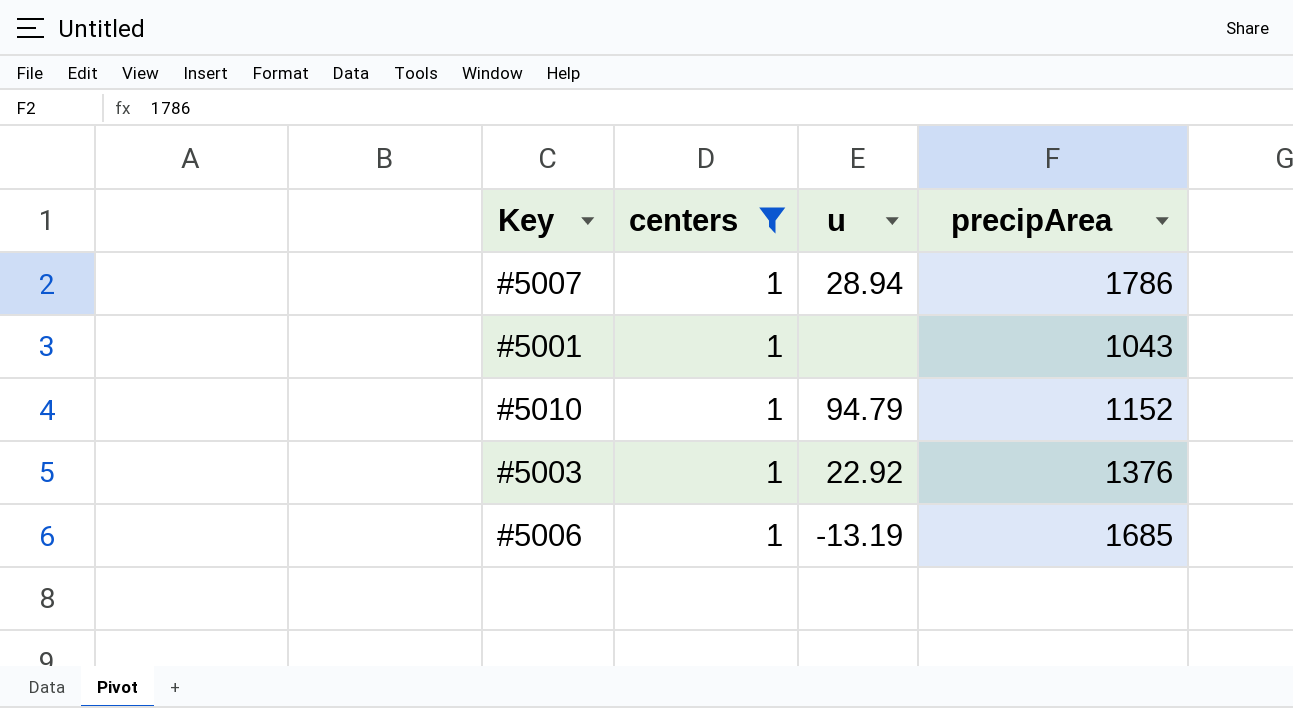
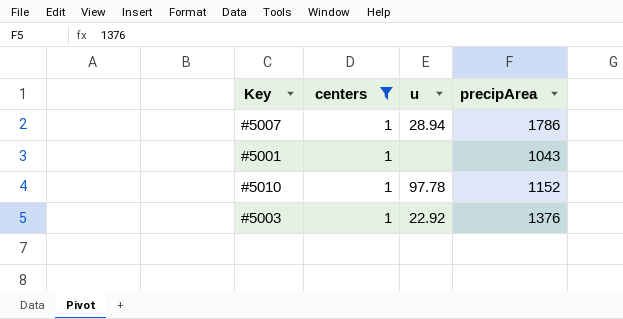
row #5006: 1 | -13.19 | 1685 -> none
#5010 | u: 94.79 -> 97.78

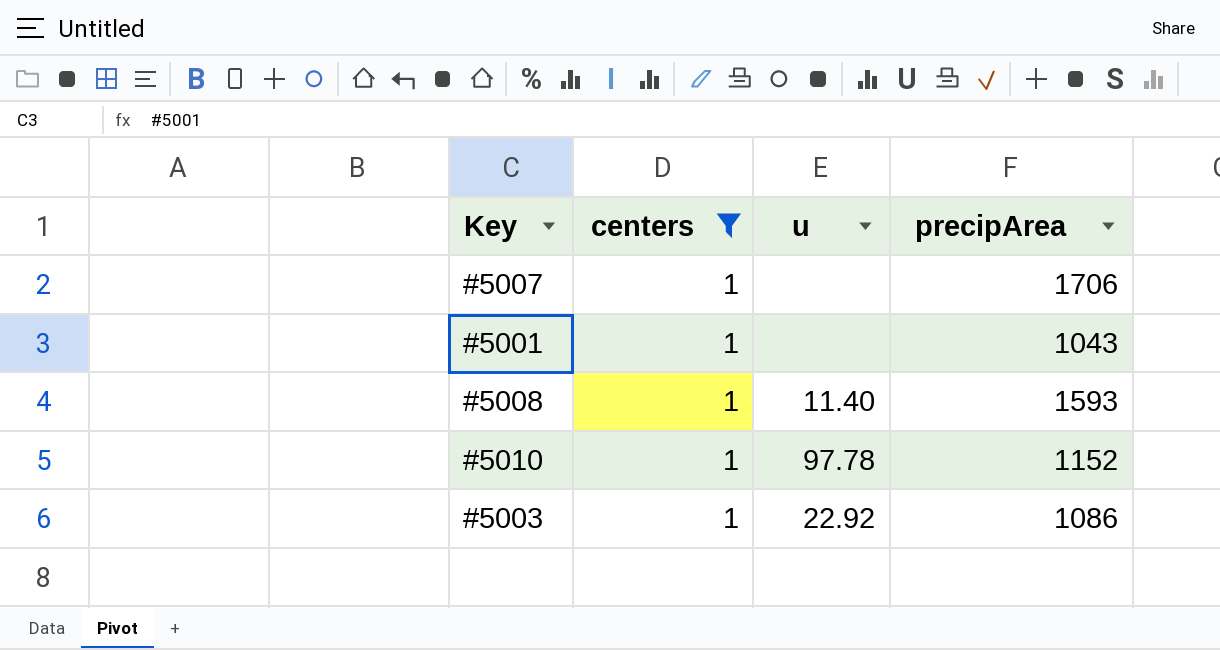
#5007 | u: 28.94 -> none
#5007 | precipArea: 1786 -> 1706
row #5008: none -> 1 | 11.40 | 1593
#5003 | precipArea: 1376 -> 1086

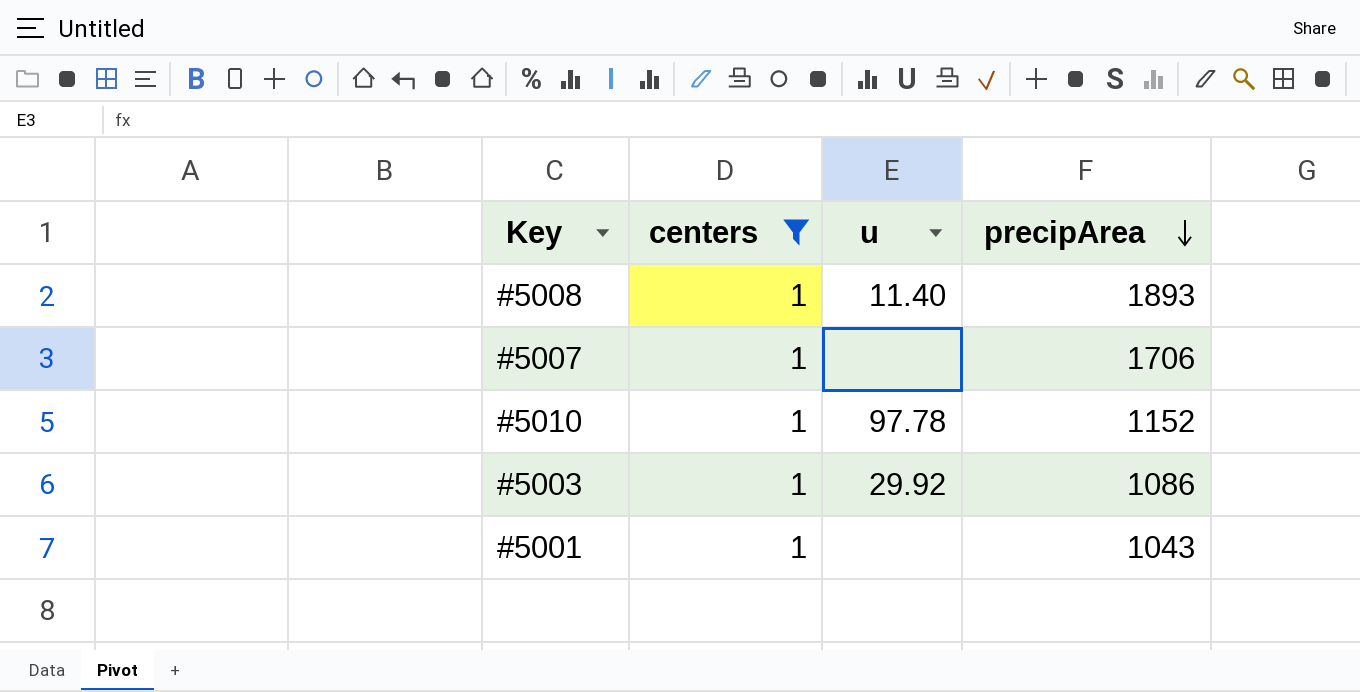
row order: none -> precipArea descending
#5008 | precipArea: 1593 -> 1893
#5003 | u: 22.92 -> 29.92

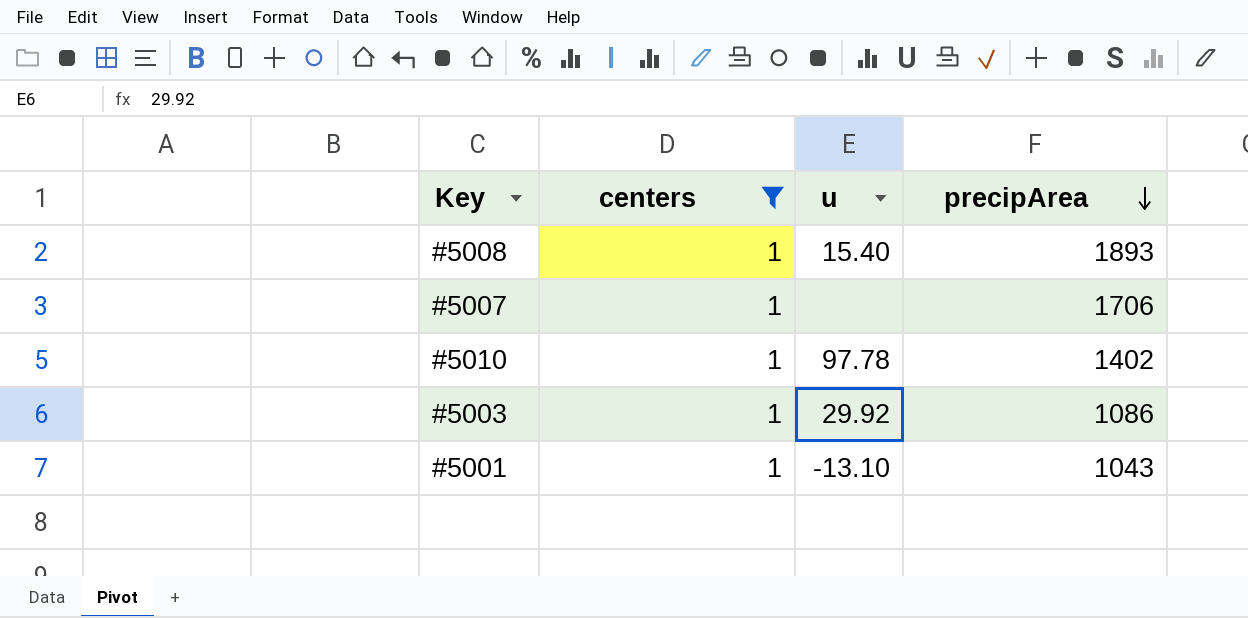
#5008 | u: 11.40 -> 15.40
#5010 | precipArea: 1152 -> 1402
#5001 | u: none -> -13.10

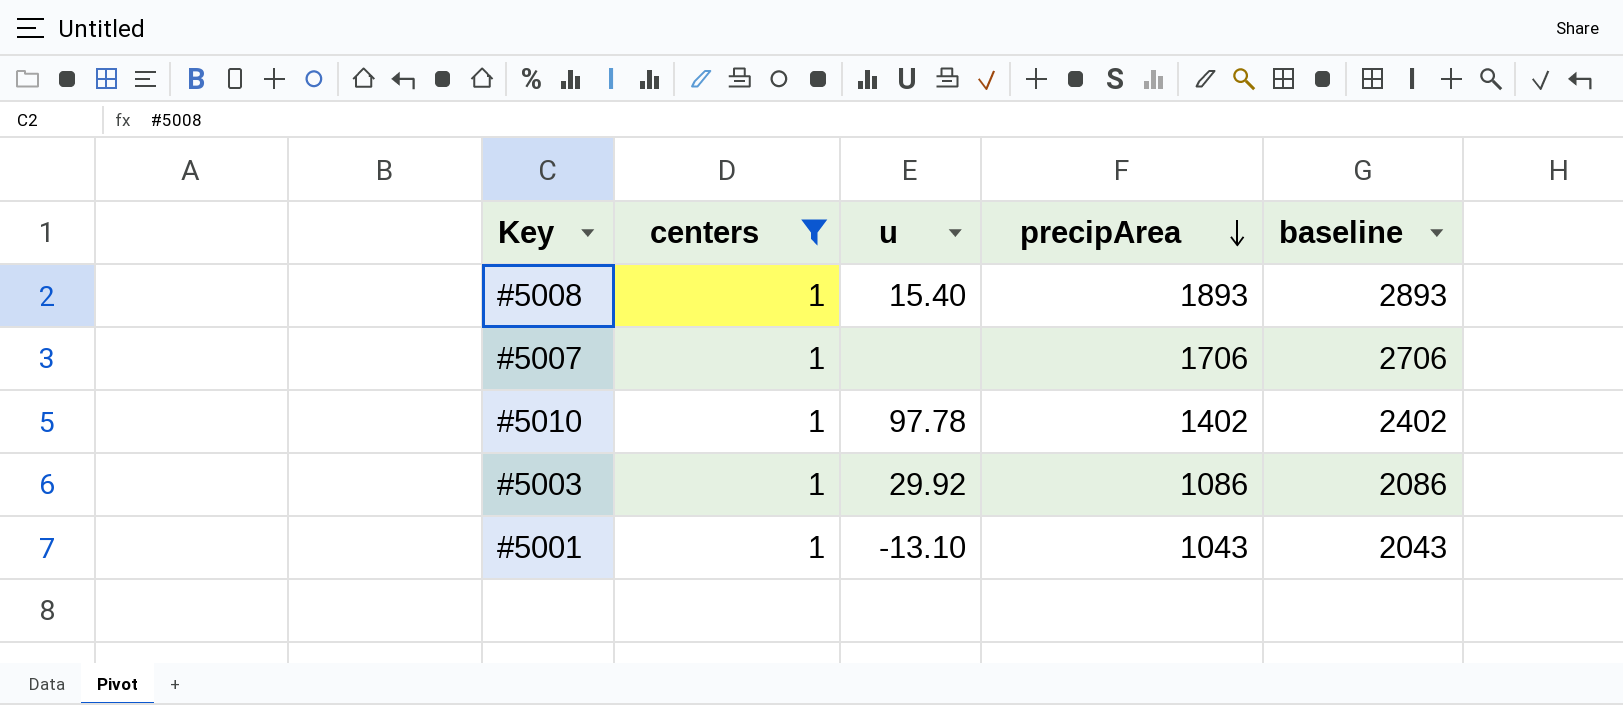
column baseline | formula: none -> [precipArea] + 1000

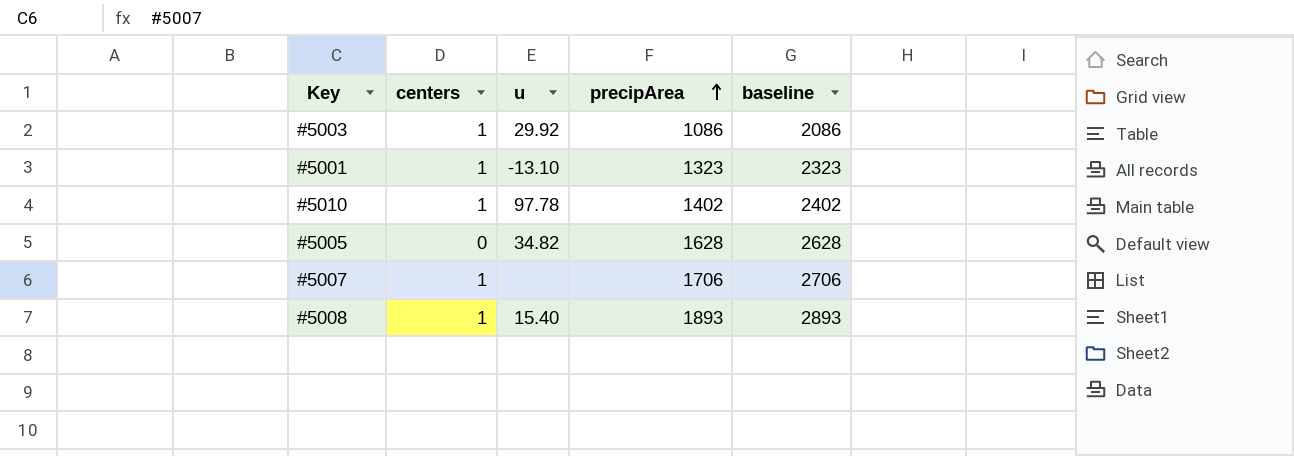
filter: centers = 1 -> none
row order: precipArea descending -> precipArea ascending
#5001 | precipArea: 1043 -> 1323
#5001 | baseline: 2043 -> 2323

